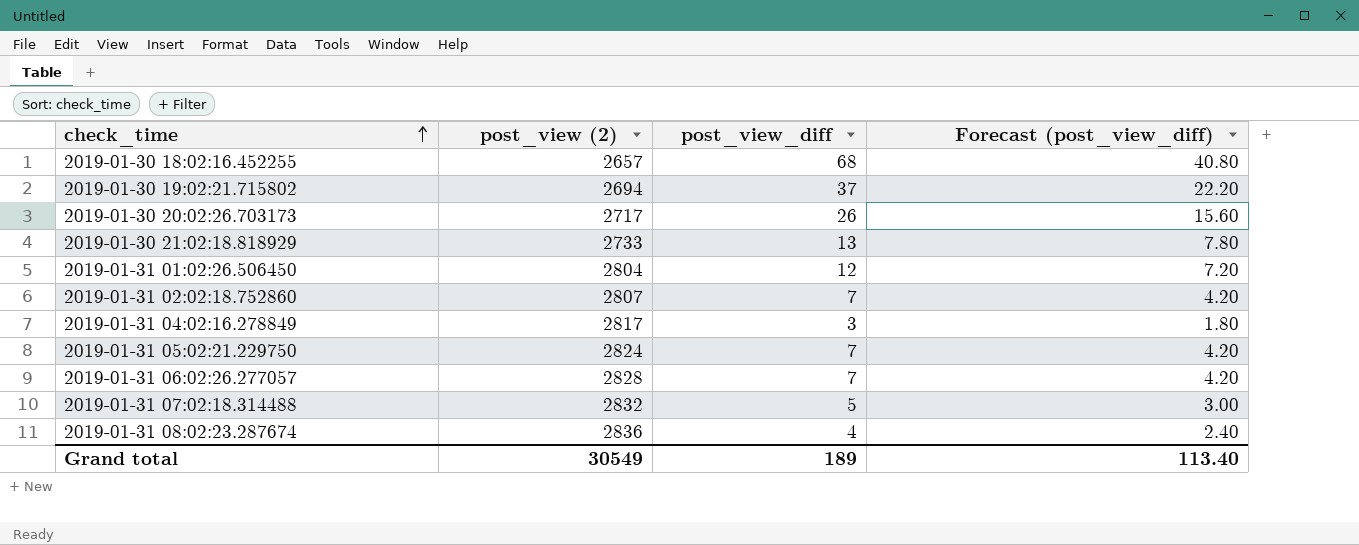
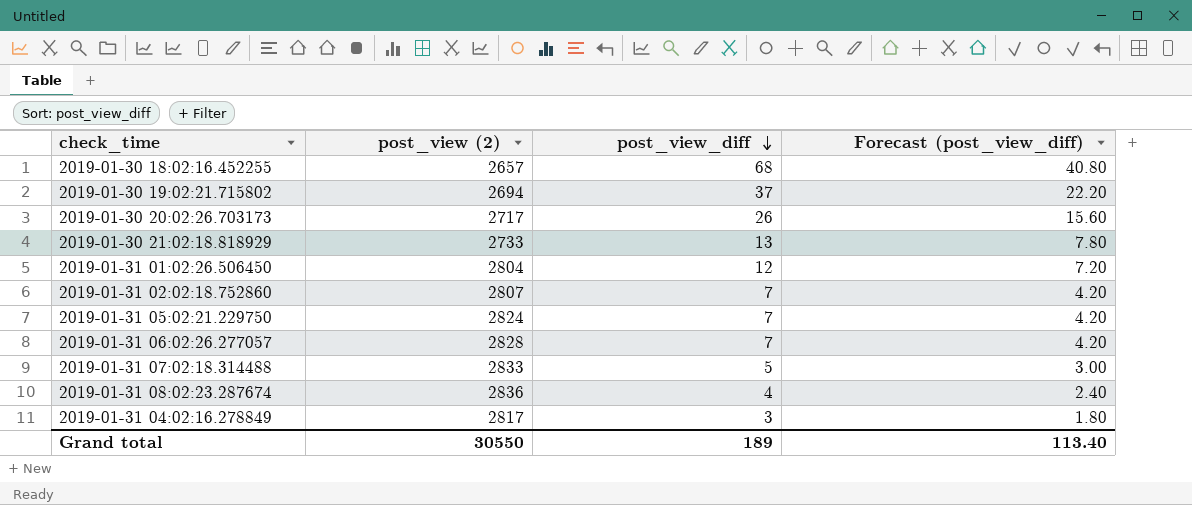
row order: check_time ascending -> post_view_diff descending
2019-01-31 07:02:18.314488 | post_view (2): 2832 -> 2833
Grand total | post_view (2): 30549 -> 30550

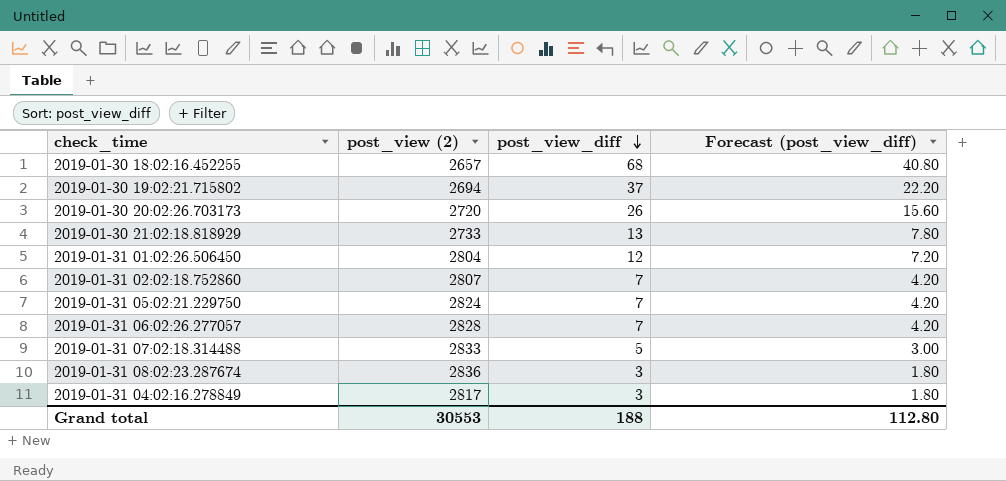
2019-01-30 20:02:26.703173 | post_view (2): 2717 -> 2720
2019-01-31 08:02:23.287674 | post_view_diff: 4 -> 3
2019-01-31 08:02:23.287674 | Forecast (post_view_diff): 2.40 -> 1.80
Grand total | post_view (2): 30550 -> 30553
Grand total | post_view_diff: 189 -> 188
Grand total | Forecast (post_view_diff): 113.40 -> 112.80

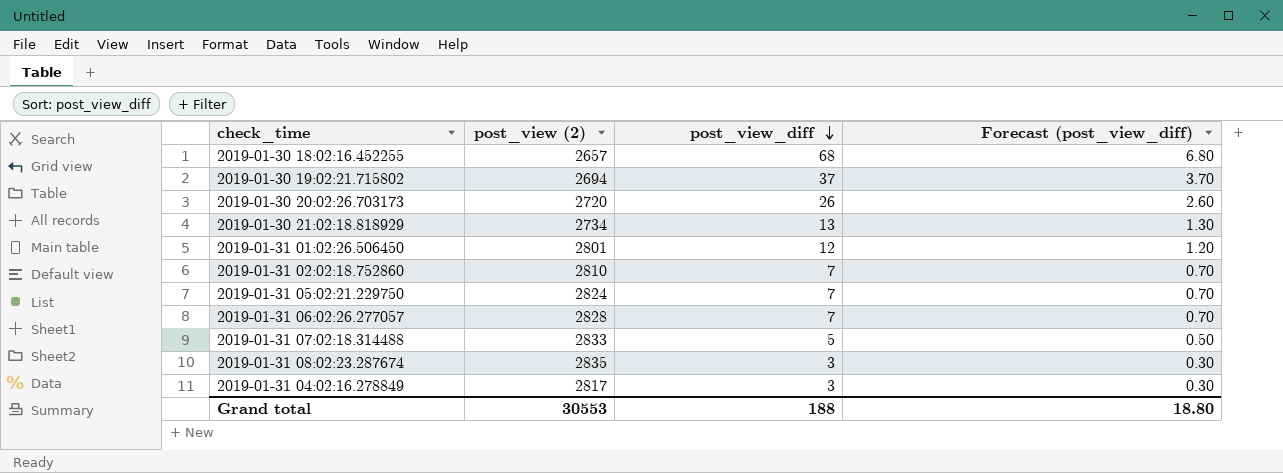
column Forecast (post_view_diff) | formula: [post_view_diff] * 0.6 -> [post_view_diff] * 0.1
2019-01-30 21:02:18.818929 | post_view (2): 2733 -> 2734
2019-01-31 01:02:26.506450 | post_view (2): 2804 -> 2801
2019-01-31 02:02:18.752860 | post_view (2): 2807 -> 2810
2019-01-31 08:02:23.287674 | post_view (2): 2836 -> 2835
Grand total | Forecast (post_view_diff): 112.80 -> 18.80

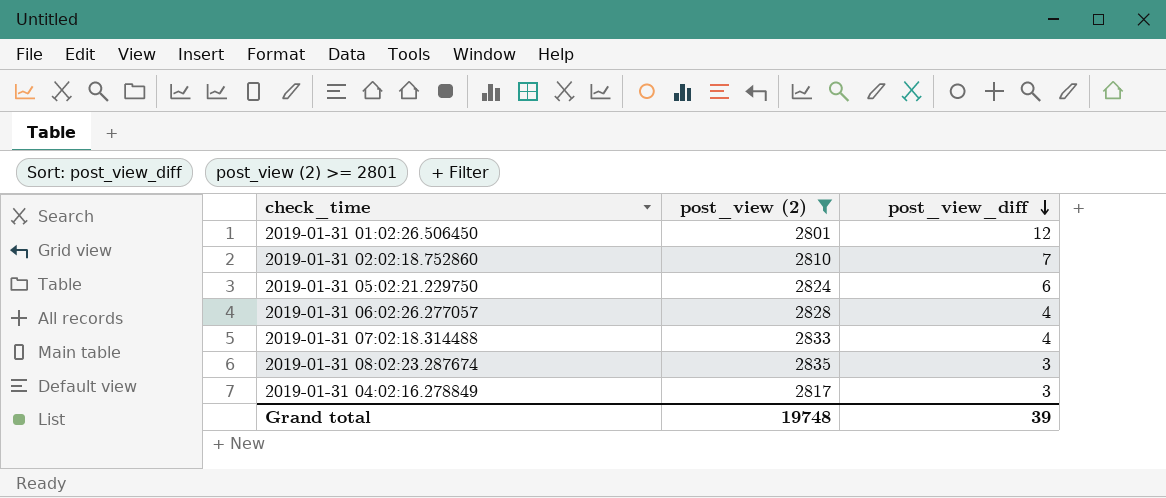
filter: none -> post_view (2) >= 2801
column Forecast (post_view_diff) | formula: [post_view_diff] * 0.1 -> none
2019-01-31 05:02:21.229750 | post_view_diff: 7 -> 6
2019-01-31 06:02:26.277057 | post_view_diff: 7 -> 4
2019-01-31 07:02:18.314488 | post_view_diff: 5 -> 4
Grand total | post_view (2): 30553 -> 19748
Grand total | post_view_diff: 188 -> 39

